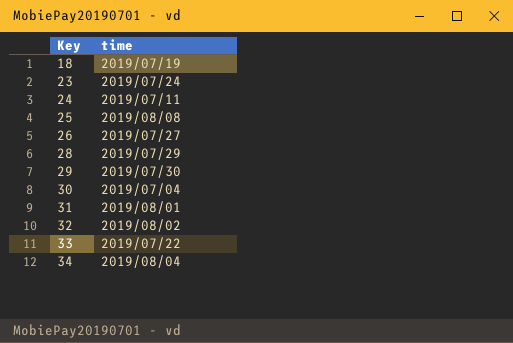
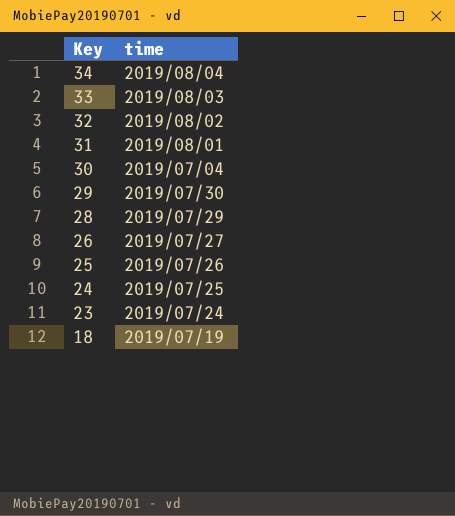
row order: Key ascending -> Key descending
33 | time: 2019/07/22 -> 2019/08/03
25 | time: 2019/08/08 -> 2019/07/26
24 | time: 2019/07/11 -> 2019/07/25

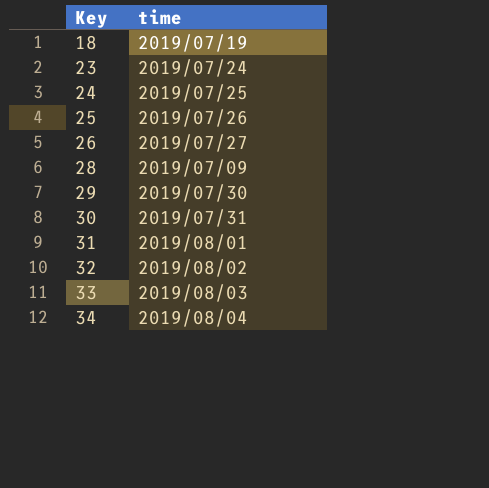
row order: Key descending -> Key ascending
28 | time: 2019/07/29 -> 2019/07/09
30 | time: 2019/07/04 -> 2019/07/31

